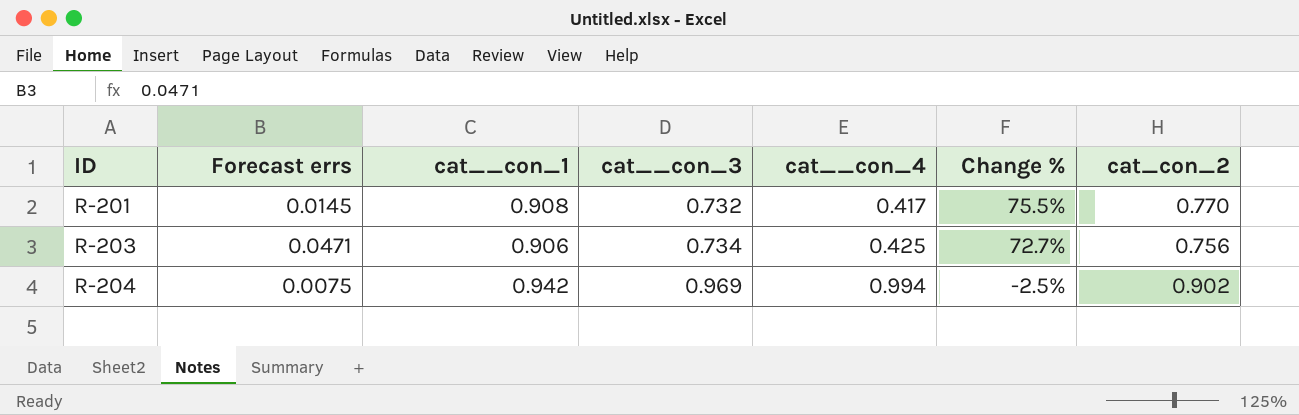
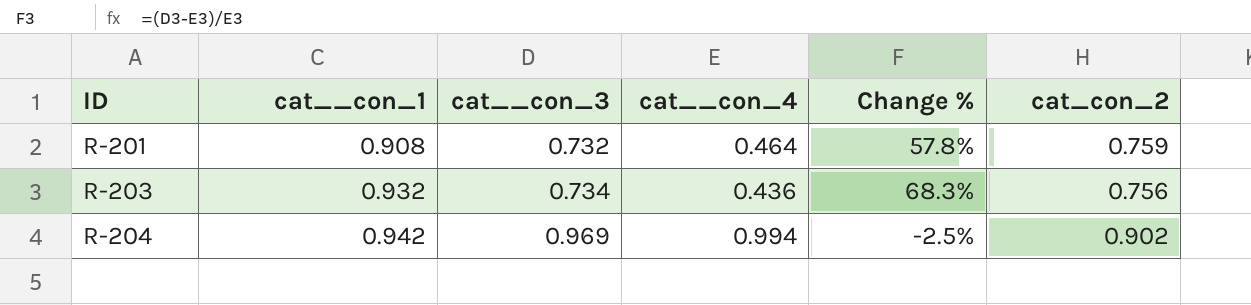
column Forecast errs | position: 2 -> none
R-201 | cat__con_4: 0.417 -> 0.464
R-201 | Change %: 75.5% -> 57.8%
R-201 | cat_con_2: 0.770 -> 0.759
R-203 | cat__con_1: 0.906 -> 0.932
R-203 | cat__con_4: 0.425 -> 0.436
R-203 | Change %: 72.7% -> 68.3%

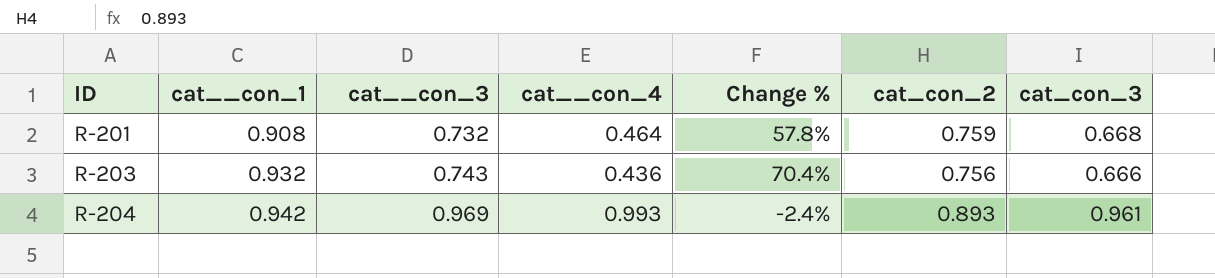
column cat_con_3 | position: none -> 7
R-203 | cat__con_3: 0.734 -> 0.743
R-203 | Change %: 68.3% -> 70.4%
R-204 | cat__con_4: 0.994 -> 0.993
R-204 | Change %: -2.5% -> -2.4%
R-204 | cat_con_2: 0.902 -> 0.893

